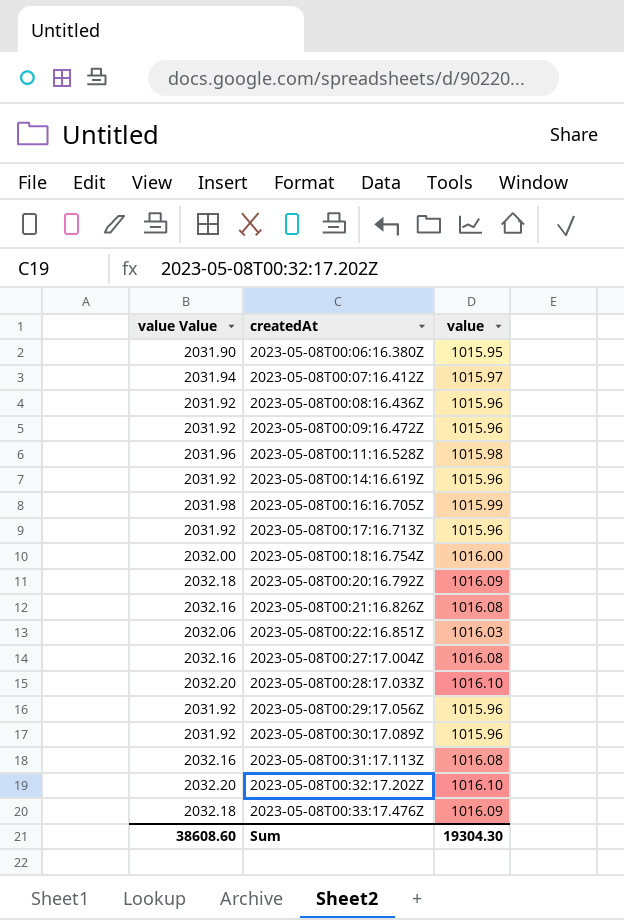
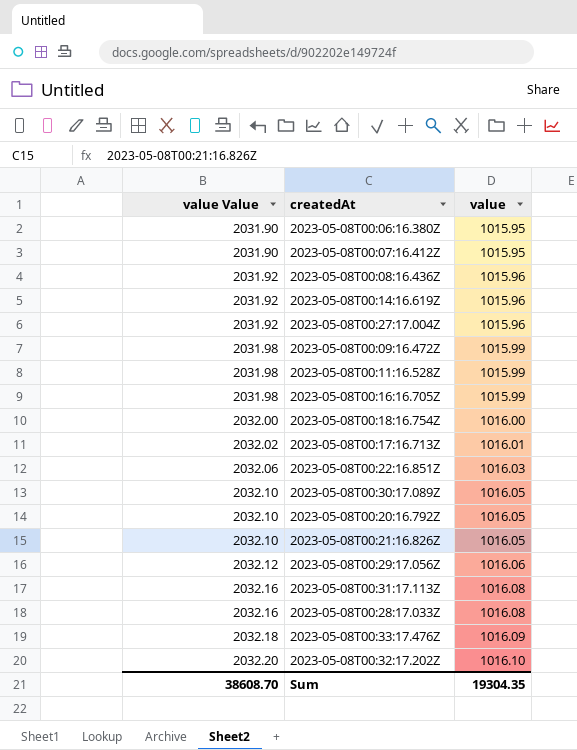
row order: createdAt ascending -> value Value ascending
2023-05-08T00:07:16.412Z | value Value: 2031.94 -> 2031.90
2023-05-08T00:07:16.412Z | value: 1015.97 -> 1015.95
2023-05-08T00:27:17.004Z | value Value: 2032.16 -> 2031.92
2023-05-08T00:27:17.004Z | value: 1016.08 -> 1015.96
2023-05-08T00:09:16.472Z | value Value: 2031.92 -> 2031.98
2023-05-08T00:09:16.472Z | value: 1015.96 -> 1015.99
2023-05-08T00:11:16.528Z | value Value: 2031.96 -> 2031.98
2023-05-08T00:11:16.528Z | value: 1015.98 -> 1015.99
2023-05-08T00:17:16.713Z | value Value: 2031.92 -> 2032.02
2023-05-08T00:17:16.713Z | value: 1015.96 -> 1016.01
2023-05-08T00:30:17.089Z | value Value: 2031.92 -> 2032.10
2023-05-08T00:30:17.089Z | value: 1015.96 -> 1016.05
2023-05-08T00:20:16.792Z | value Value: 2032.18 -> 2032.10
2023-05-08T00:20:16.792Z | value: 1016.09 -> 1016.05
2023-05-08T00:21:16.826Z | value Value: 2032.16 -> 2032.10
2023-05-08T00:21:16.826Z | value: 1016.08 -> 1016.05
2023-05-08T00:29:17.056Z | value Value: 2031.92 -> 2032.12
2023-05-08T00:29:17.056Z | value: 1015.96 -> 1016.06
2023-05-08T00:28:17.033Z | value Value: 2032.20 -> 2032.16
2023-05-08T00:28:17.033Z | value: 1016.10 -> 1016.08
Sum | value Value: 38608.60 -> 38608.70
Sum | value: 19304.30 -> 19304.35

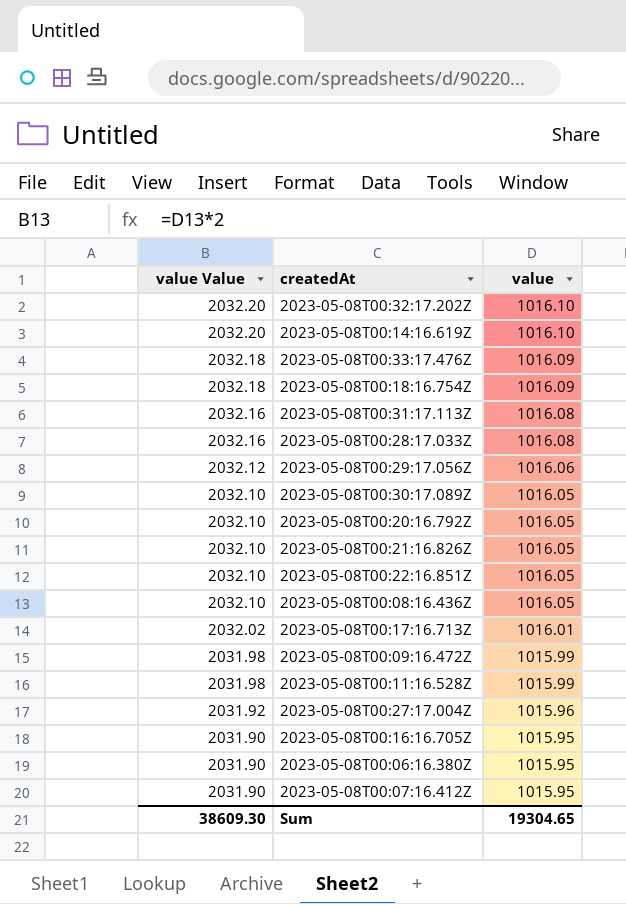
row order: value Value ascending -> value Value descending
2023-05-08T00:14:16.619Z | value Value: 2031.92 -> 2032.20
2023-05-08T00:14:16.619Z | value: 1015.96 -> 1016.10
2023-05-08T00:18:16.754Z | value Value: 2032.00 -> 2032.18
2023-05-08T00:18:16.754Z | value: 1016.00 -> 1016.09
2023-05-08T00:22:16.851Z | value Value: 2032.06 -> 2032.10
2023-05-08T00:22:16.851Z | value: 1016.03 -> 1016.05
2023-05-08T00:08:16.436Z | value Value: 2031.92 -> 2032.10
2023-05-08T00:08:16.436Z | value: 1015.96 -> 1016.05
2023-05-08T00:16:16.705Z | value Value: 2031.98 -> 2031.90
2023-05-08T00:16:16.705Z | value: 1015.99 -> 1015.95
Sum | value Value: 38608.70 -> 38609.30
Sum | value: 19304.35 -> 19304.65

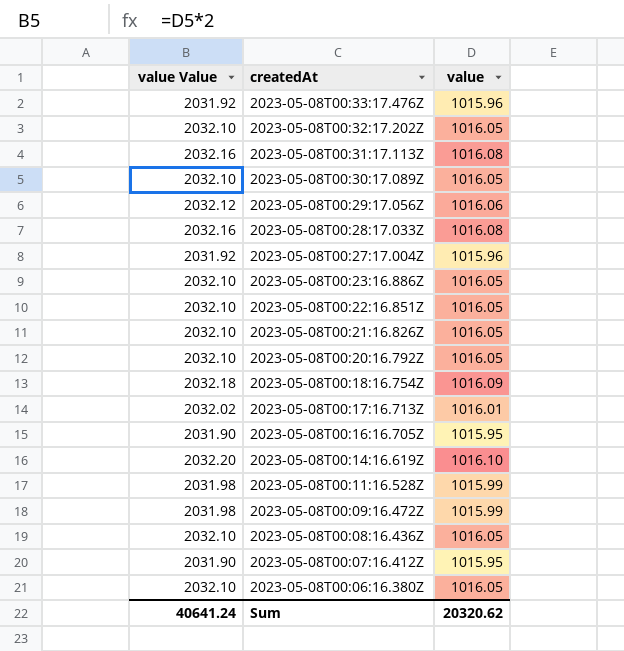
row order: value Value descending -> createdAt descending
2023-05-08T00:33:17.476Z | value Value: 2032.18 -> 2031.92
2023-05-08T00:33:17.476Z | value: 1016.09 -> 1015.96
2023-05-08T00:32:17.202Z | value Value: 2032.20 -> 2032.10
2023-05-08T00:32:17.202Z | value: 1016.10 -> 1016.05
row 2023-05-08T00:23:16.886Z: none -> 2032.10 | 1016.05
2023-05-08T00:06:16.380Z | value Value: 2031.90 -> 2032.10
2023-05-08T00:06:16.380Z | value: 1015.95 -> 1016.05
Sum | value Value: 38609.30 -> 40641.24
Sum | value: 19304.65 -> 20320.62

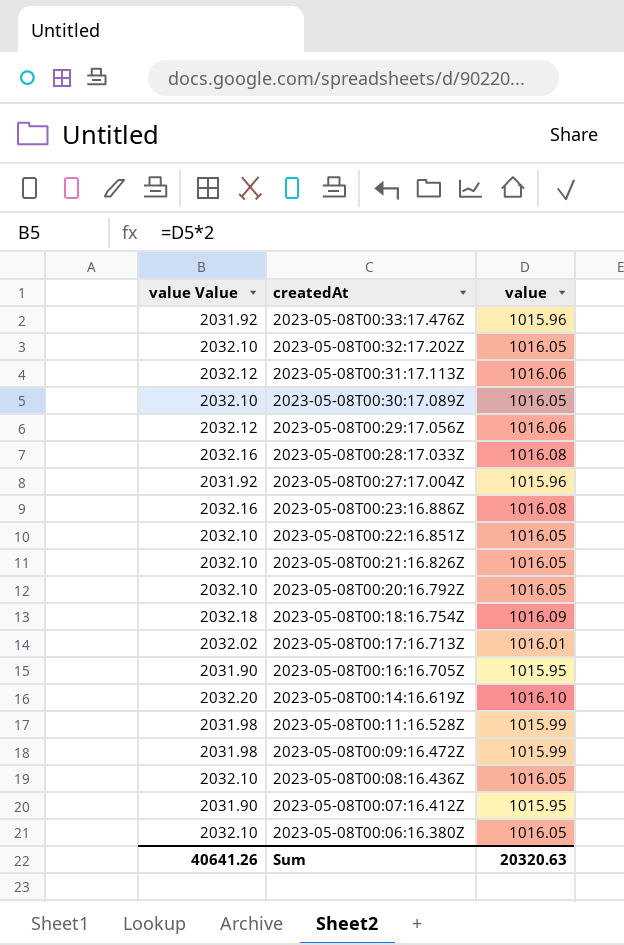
2023-05-08T00:31:17.113Z | value Value: 2032.16 -> 2032.12
2023-05-08T00:31:17.113Z | value: 1016.08 -> 1016.06
2023-05-08T00:23:16.886Z | value Value: 2032.10 -> 2032.16
2023-05-08T00:23:16.886Z | value: 1016.05 -> 1016.08
Sum | value Value: 40641.24 -> 40641.26
Sum | value: 20320.62 -> 20320.63

